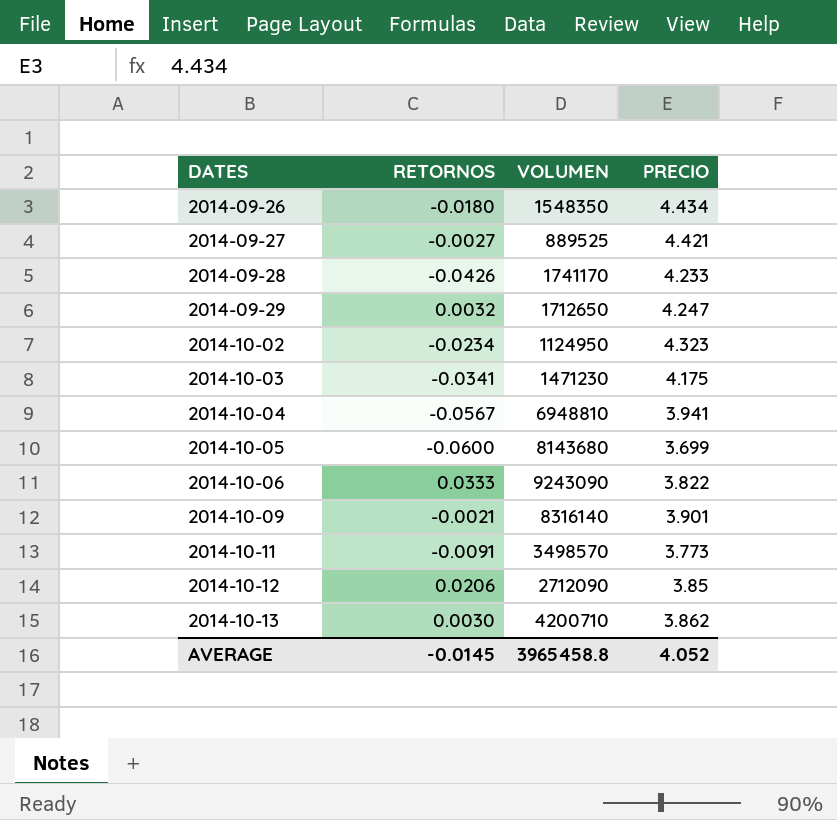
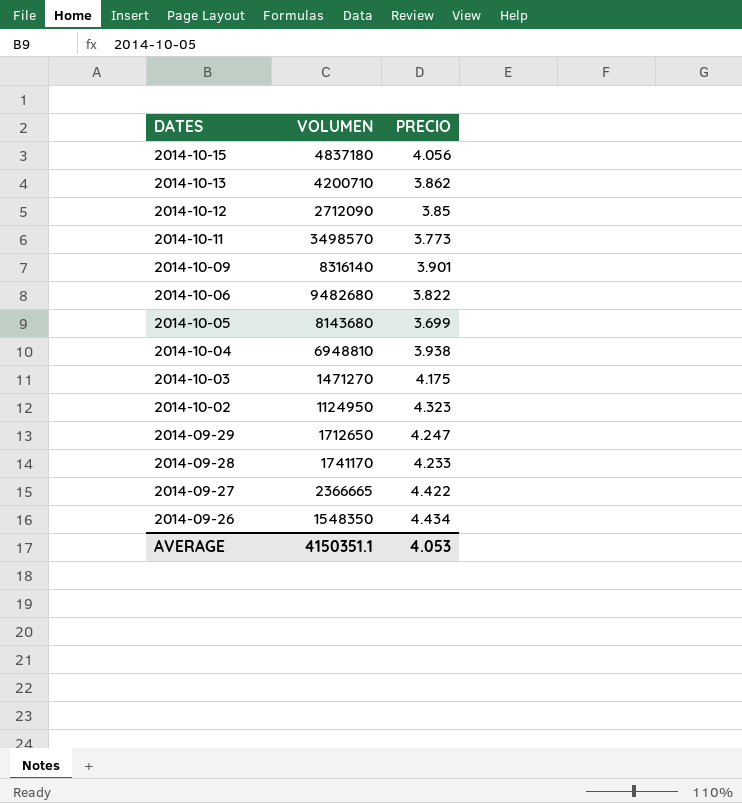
row order: DATES ascending -> DATES descending
column RETORNOS | position: 2 -> none
row 2014-10-15: none -> 4837180 | 4.056
2014-10-06 | VOLUMEN: 9243090 -> 9482680
2014-10-04 | PRECIO: 3.941 -> 3.938
2014-10-03 | VOLUMEN: 1471230 -> 1471270
2014-09-27 | VOLUMEN: 889525 -> 2366665
2014-09-27 | PRECIO: 4.421 -> 4.422
AVERAGE | VOLUMEN: 3965458.8 -> 4150351.1
AVERAGE | PRECIO: 4.052 -> 4.053

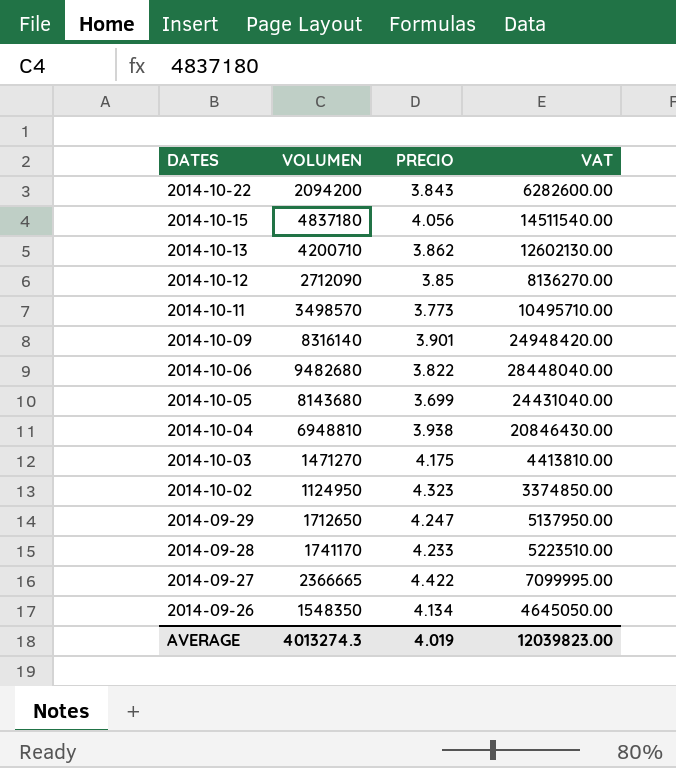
column VAT | formula: none -> [VOLUMEN] * 3
row 2014-10-22: none -> 2094200 | 3.843 | 6282600.00
2014-09-26 | PRECIO: 4.434 -> 4.134
AVERAGE | VOLUMEN: 4150351.1 -> 4013274.3
AVERAGE | PRECIO: 4.053 -> 4.019

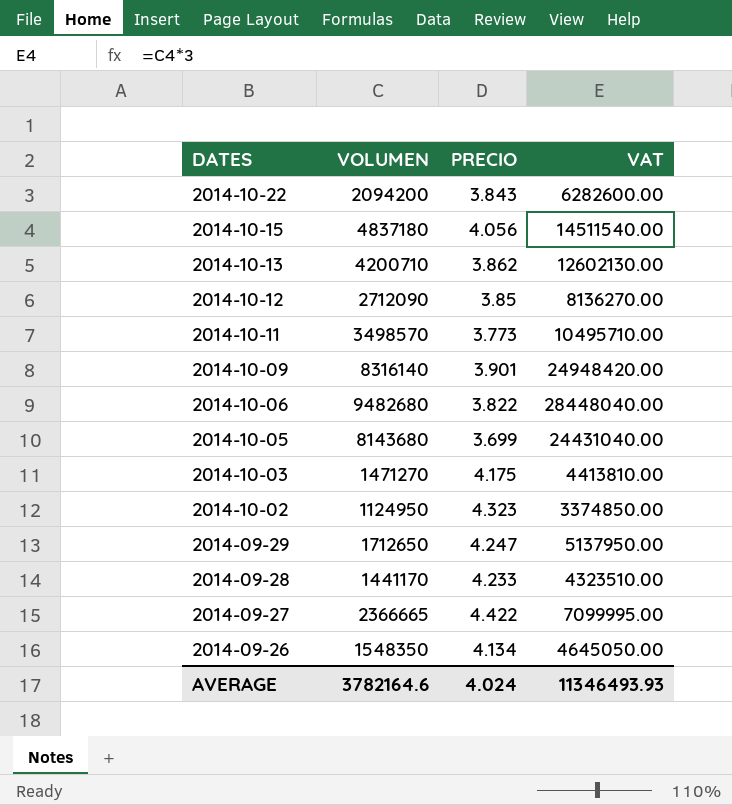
row 2014-10-04: 6948810 | 3.938 | 20846430.00 -> none
2014-09-28 | VOLUMEN: 1741170 -> 1441170
2014-09-28 | VAT: 5223510.00 -> 4323510.00
AVERAGE | VOLUMEN: 4013274.3 -> 3782164.6
AVERAGE | PRECIO: 4.019 -> 4.024
AVERAGE | VAT: 12039823.00 -> 11346493.93

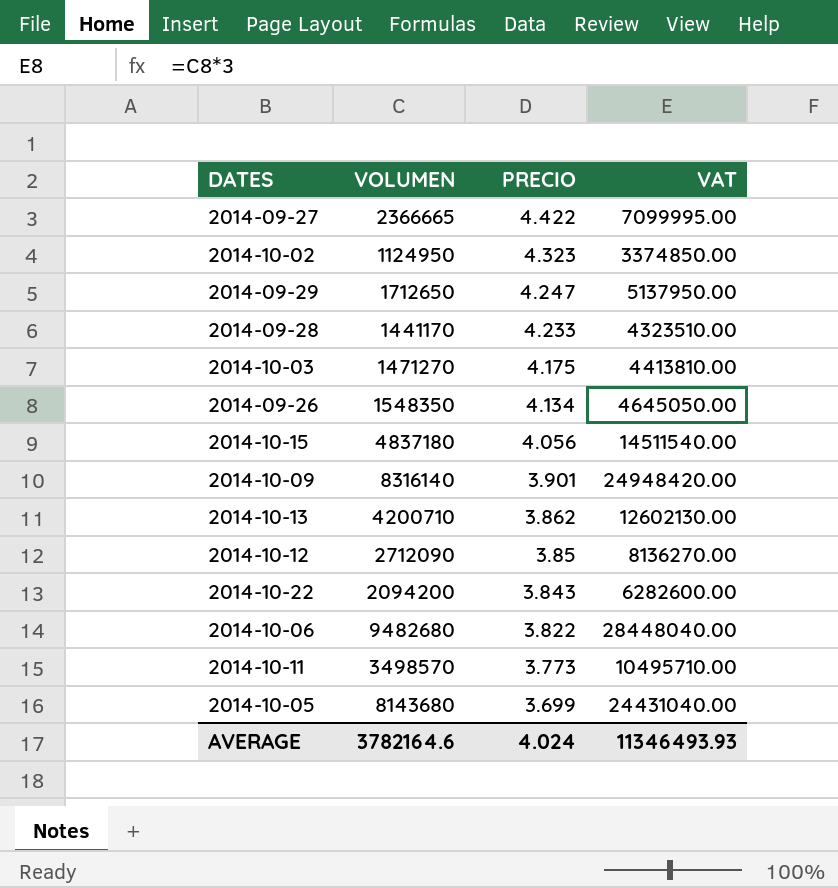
row order: DATES descending -> PRECIO descending

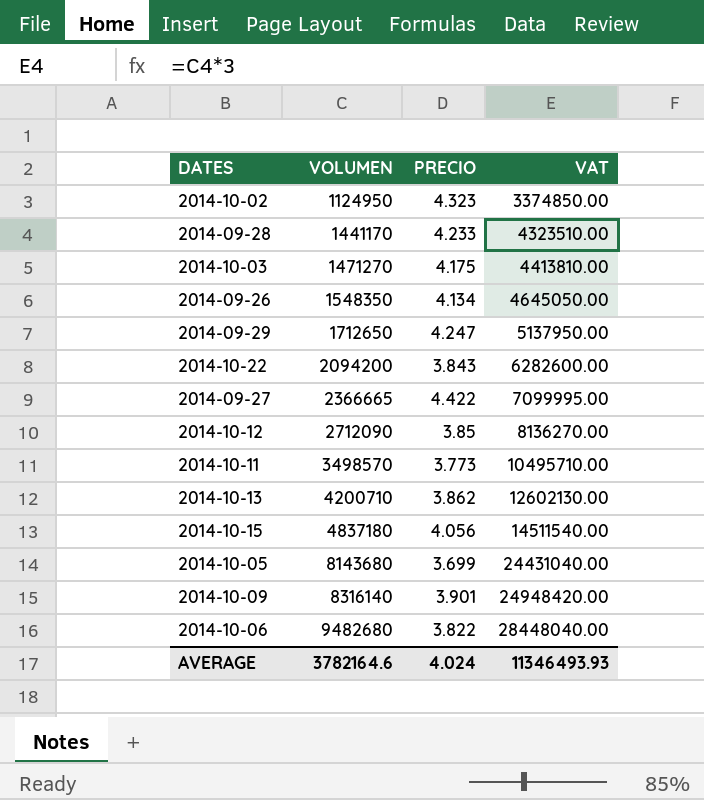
row order: PRECIO descending -> VOLUMEN ascending

